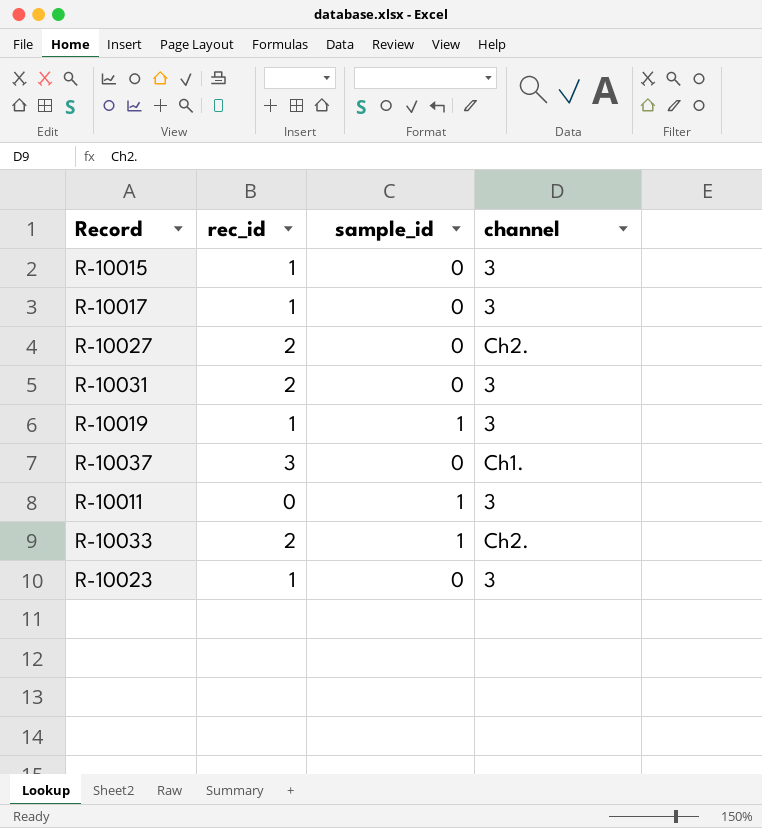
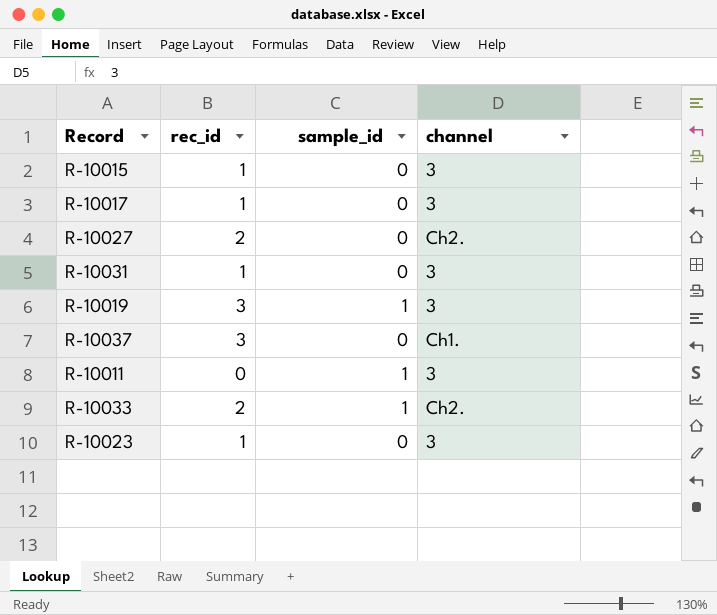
R-10031 | rec_id: 2 -> 1
R-10019 | rec_id: 1 -> 3

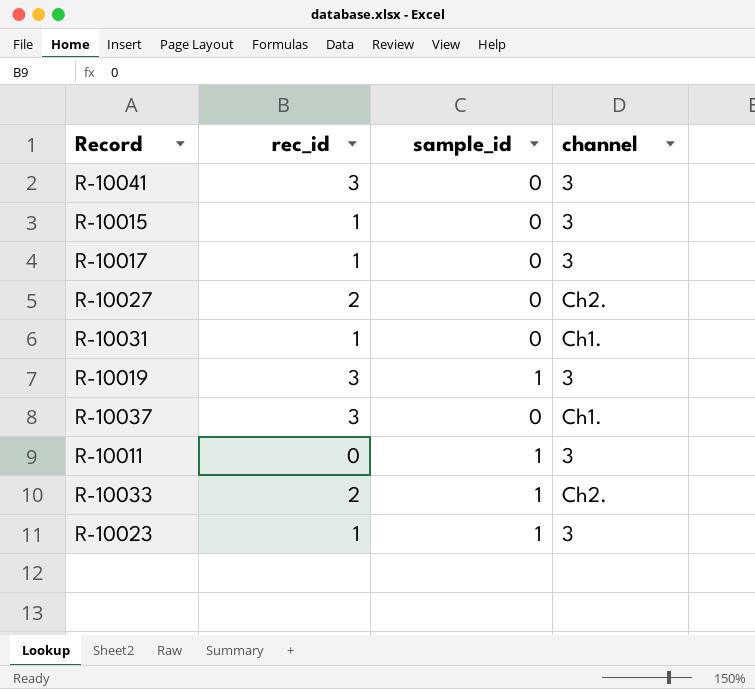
row R-10041: none -> 3 | 0 | 3
R-10031 | channel: 3 -> Ch1.
R-10023 | sample_id: 0 -> 1

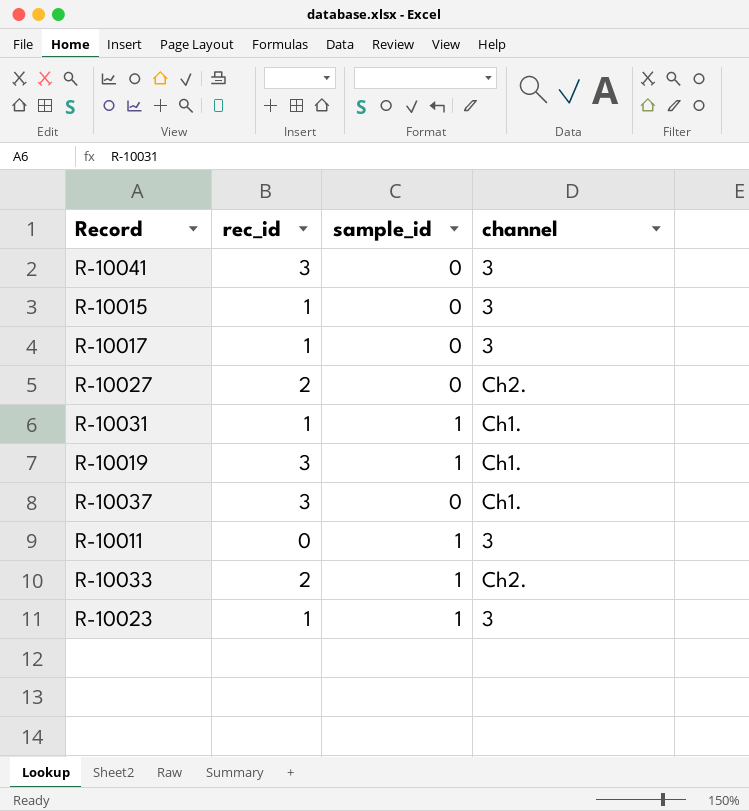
R-10031 | sample_id: 0 -> 1
R-10019 | channel: 3 -> Ch1.

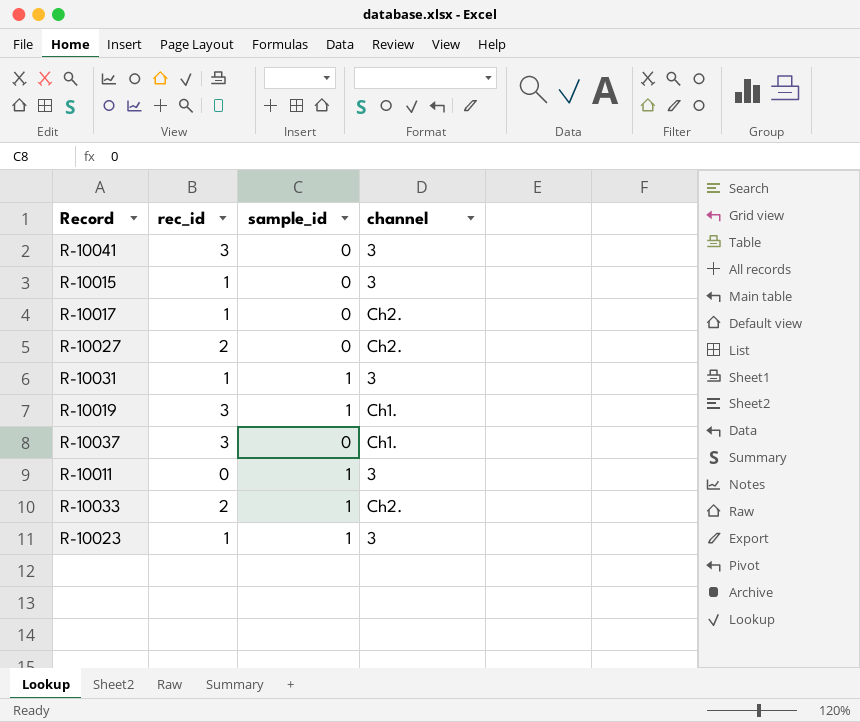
R-10017 | channel: 3 -> Ch2.
R-10031 | channel: Ch1. -> 3

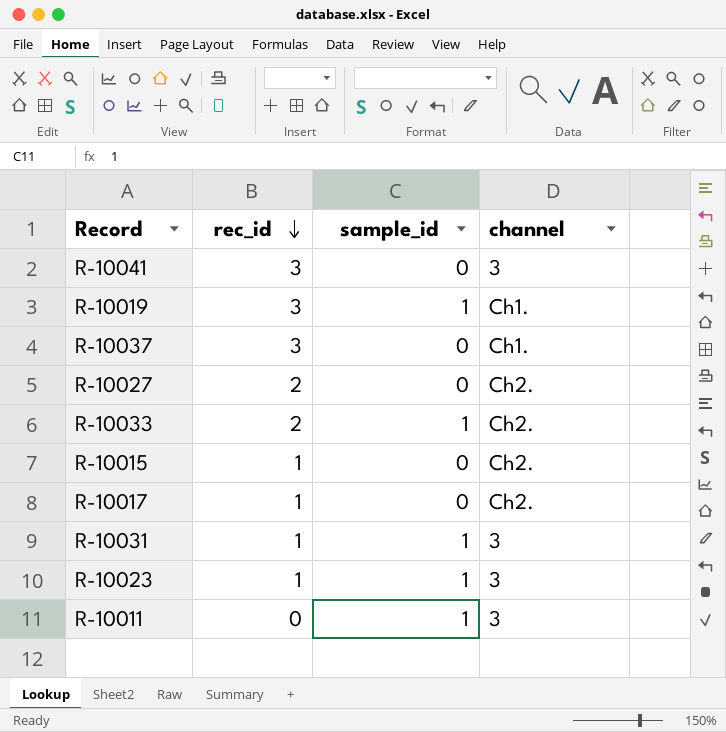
row order: none -> rec_id descending
R-10015 | channel: 3 -> Ch2.

